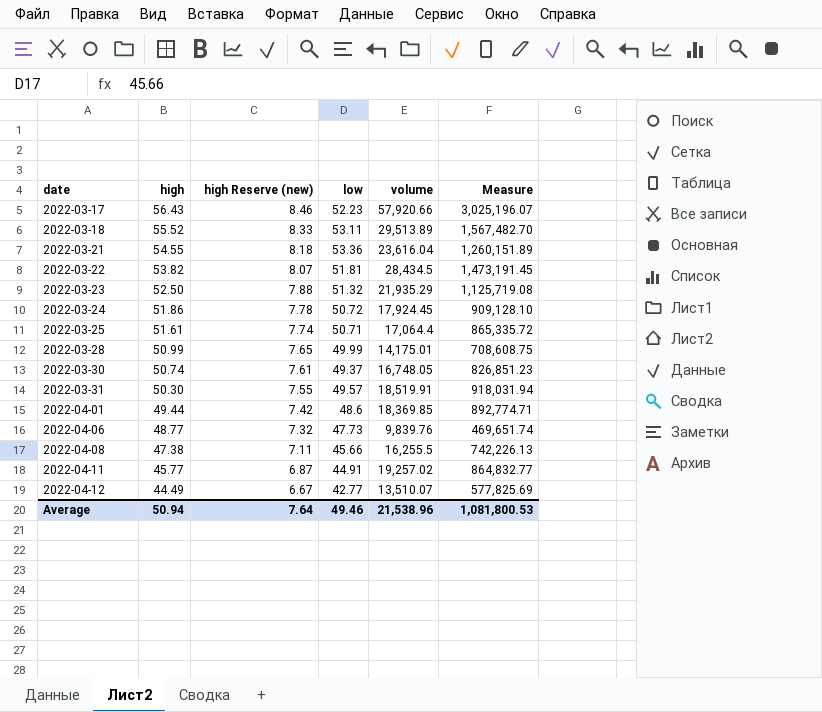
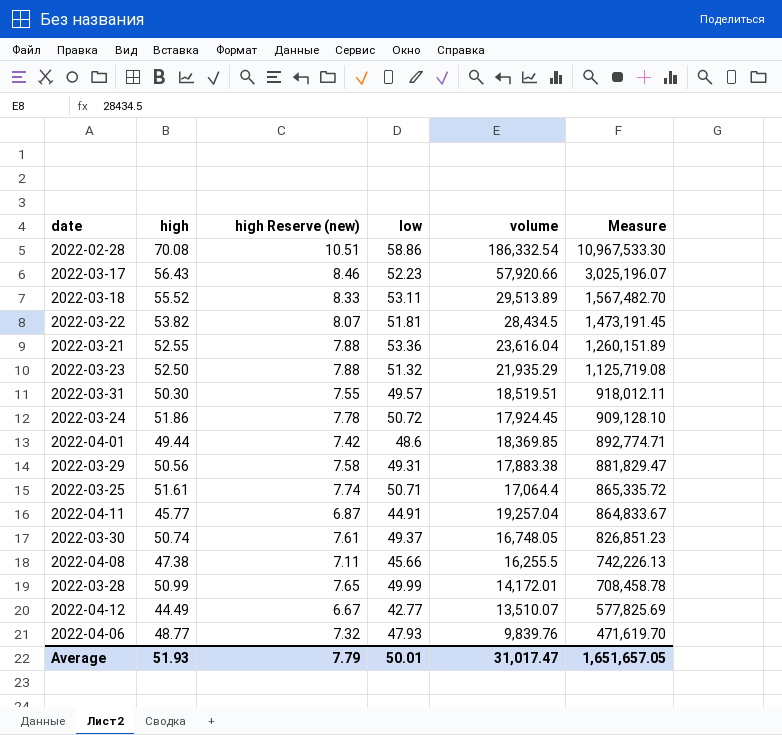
row order: date ascending -> Measure descending
row 2022-02-28: none -> 70.08 | 10.51 | 58.86 | 186,332.54 | 10,967,533.30
2022-03-21 | high: 54.55 -> 52.55
2022-03-21 | high Reserve (new): 8.18 -> 7.88
2022-03-31 | volume: 18,519.91 -> 18,519.51
2022-03-31 | Measure: 918,031.94 -> 918,012.11
row 2022-03-29: none -> 50.56 | 7.58 | 49.31 | 17,883.38 | 881,829.47
2022-04-11 | volume: 19,257.02 -> 19,257.04
2022-04-11 | Measure: 864,832.77 -> 864,833.67
2022-03-28 | volume: 14,175.01 -> 14,172.01
2022-03-28 | Measure: 708,608.75 -> 708,458.78
2022-04-06 | low: 47.73 -> 47.93
2022-04-06 | Measure: 469,651.74 -> 471,619.70
Average | high: 50.94 -> 51.93
Average | high Reserve (new): 7.64 -> 7.79
Average | low: 49.46 -> 50.01
Average | volume: 21,538.96 -> 31,017.47
Average | Measure: 1,081,800.53 -> 1,651,657.05

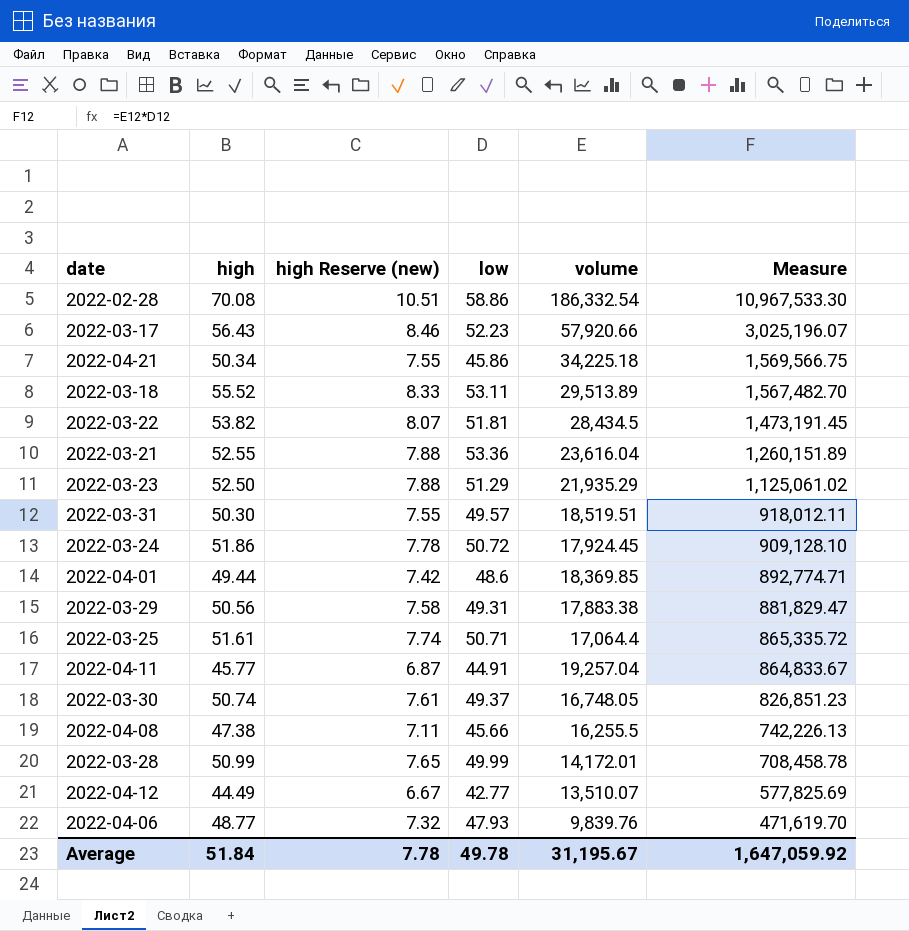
row 2022-04-21: none -> 50.34 | 7.55 | 45.86 | 34,225.18 | 1,569,566.75
2022-03-23 | low: 51.32 -> 51.29
2022-03-23 | Measure: 1,125,719.08 -> 1,125,061.02
Average | high: 51.93 -> 51.84
Average | high Reserve (new): 7.79 -> 7.78
Average | low: 50.01 -> 49.78
Average | volume: 31,017.47 -> 31,195.67
Average | Measure: 1,651,657.05 -> 1,647,059.92

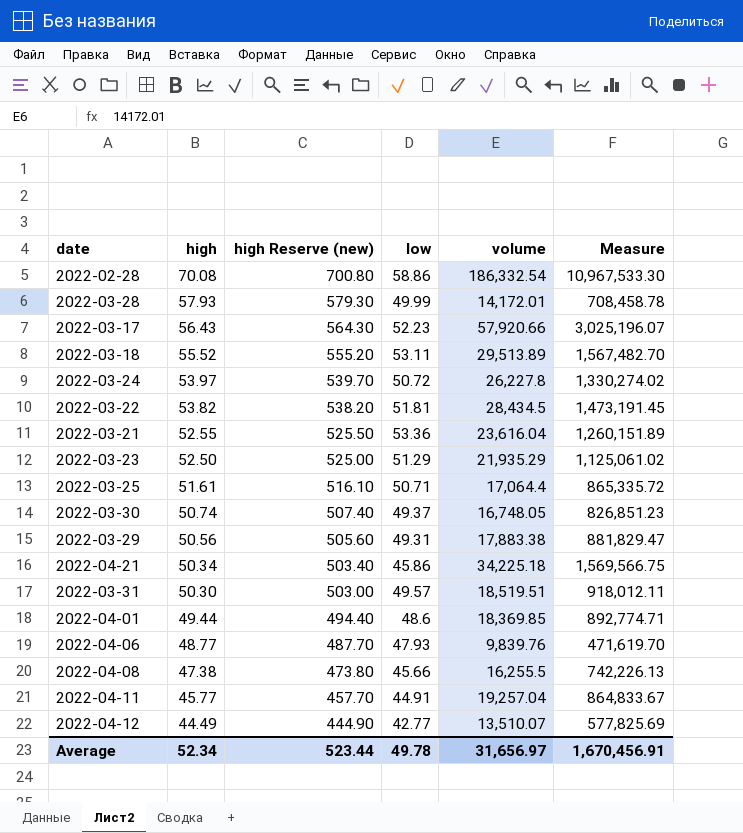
row order: Measure descending -> high descending
column high Reserve (new) | formula: [high] * 0.15 -> [high] * 10
2022-03-28 | high: 50.99 -> 57.93
2022-03-24 | high: 51.86 -> 53.97
2022-03-24 | volume: 17,924.45 -> 26,227.8
2022-03-24 | Measure: 909,128.10 -> 1,330,274.02
Average | high: 51.84 -> 52.34
Average | high Reserve (new): 7.78 -> 523.44
Average | volume: 31,195.67 -> 31,656.97
Average | Measure: 1,647,059.92 -> 1,670,456.91

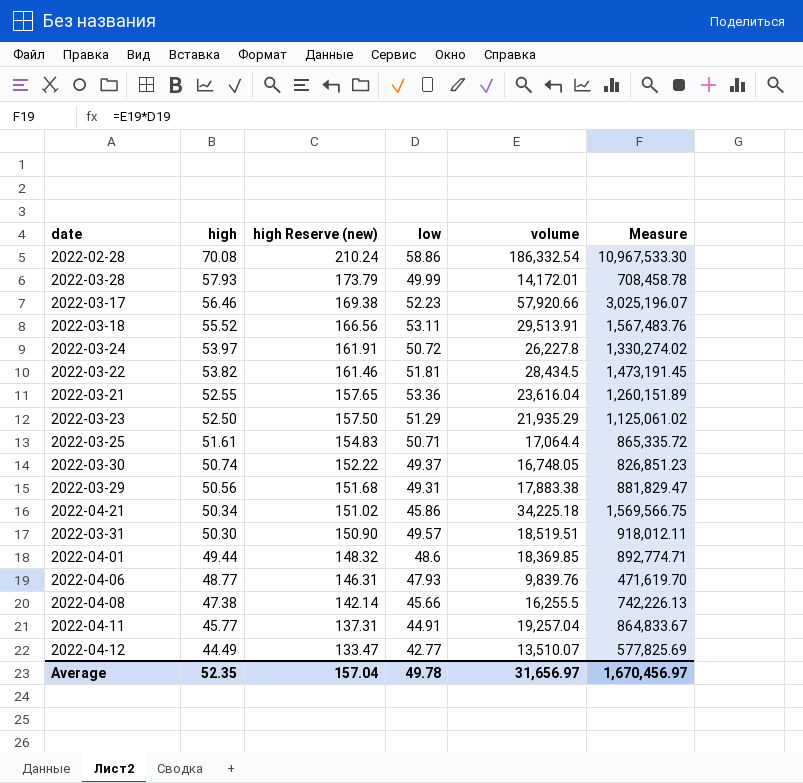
column high Reserve (new) | formula: [high] * 10 -> [high] * 3
2022-03-17 | high: 56.43 -> 56.46
2022-03-18 | volume: 29,513.89 -> 29,513.91
2022-03-18 | Measure: 1,567,482.70 -> 1,567,483.76
Average | high: 52.34 -> 52.35
Average | high Reserve (new): 523.44 -> 157.04
Average | Measure: 1,670,456.91 -> 1,670,456.97

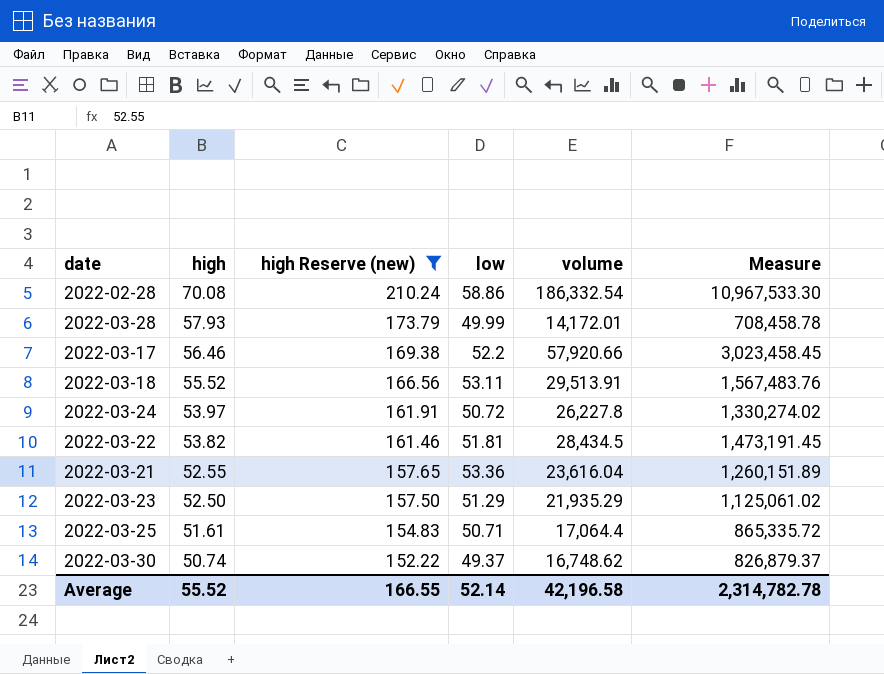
filter: none -> high Reserve (new) >= 152.22
2022-03-17 | low: 52.23 -> 52.2
2022-03-17 | Measure: 3,025,196.07 -> 3,023,458.45
2022-03-30 | volume: 16,748.05 -> 16,748.62
2022-03-30 | Measure: 826,851.23 -> 826,879.37
Average | high: 52.35 -> 55.52
Average | high Reserve (new): 157.04 -> 166.55
Average | low: 49.78 -> 52.14
Average | volume: 31,656.97 -> 42,196.58
Average | Measure: 1,670,456.97 -> 2,314,782.78

